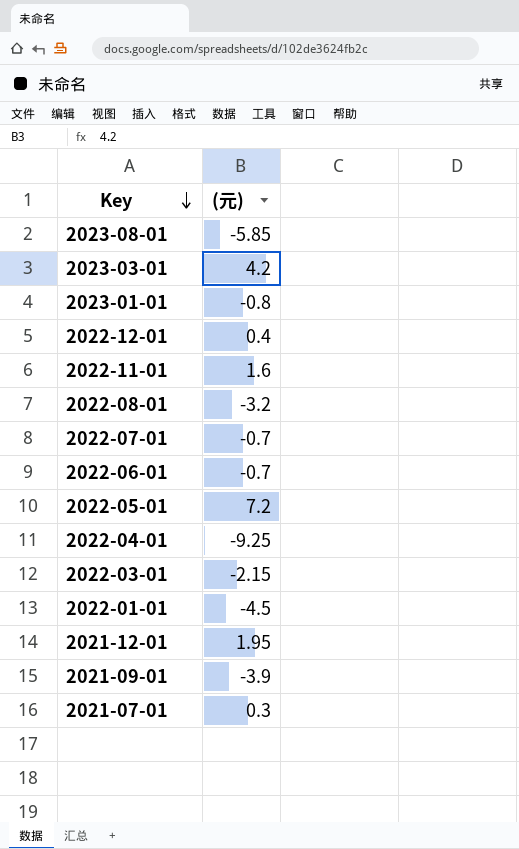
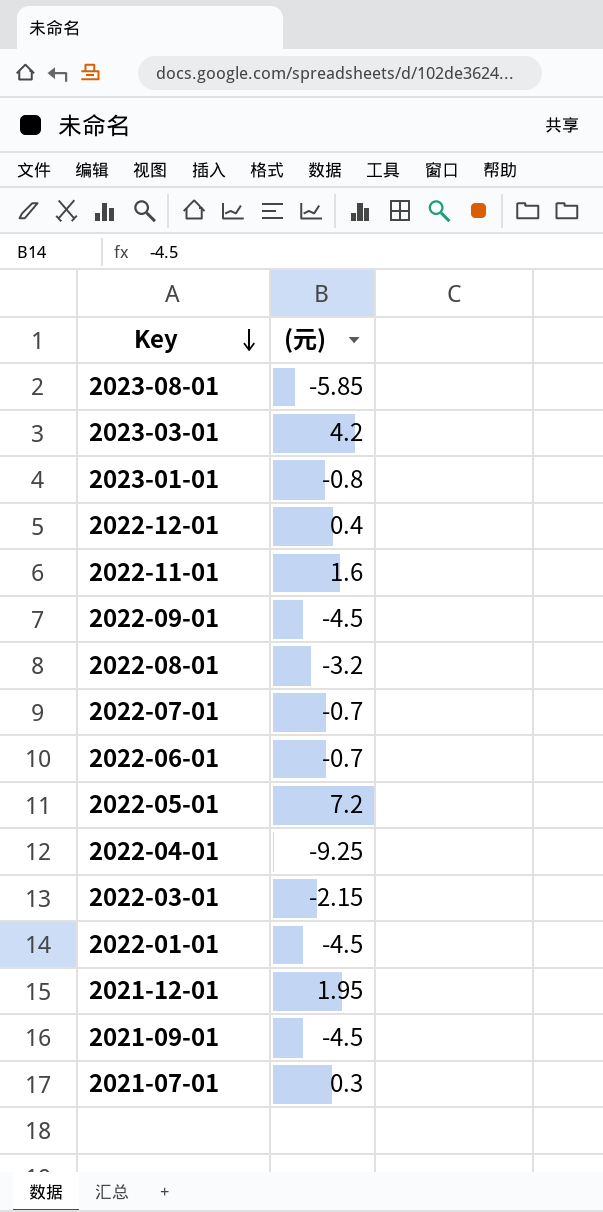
row 2022-09-01: none -> -4.5
2021-09-01 | (元): -3.9 -> -4.5

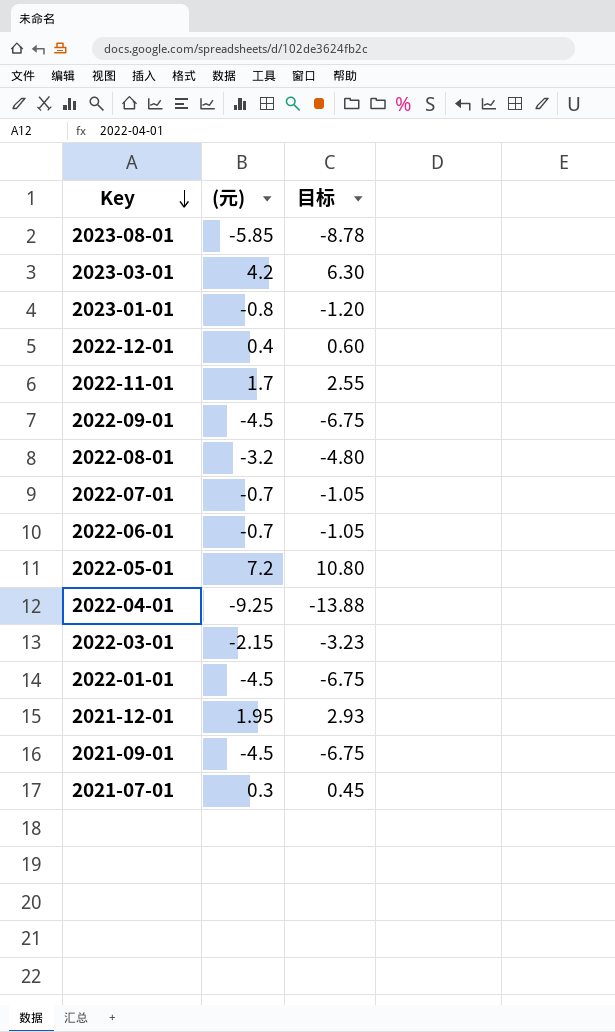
column 目标 | formula: none -> [(元)] * 1.5
2022-11-01 | (元): 1.6 -> 1.7

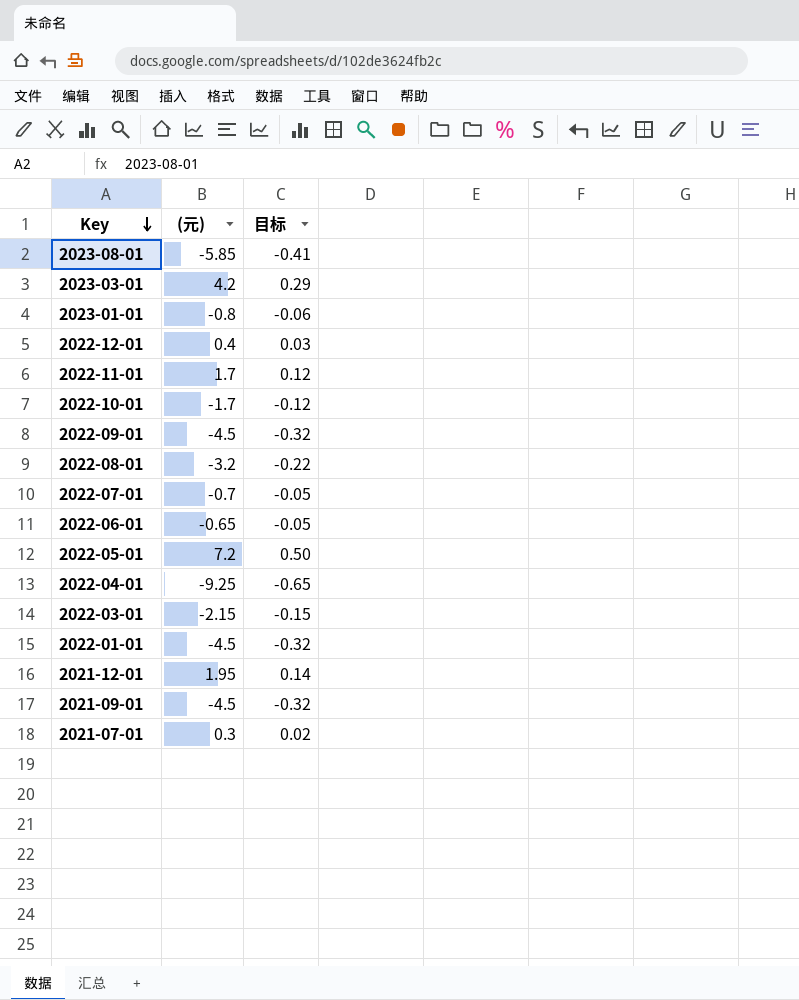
column 目标 | formula: [(元)] * 1.5 -> [(元)] * 0.07
row 2022-10-01: none -> -1.7 | -0.12
2022-06-01 | (元): -0.7 -> -0.65

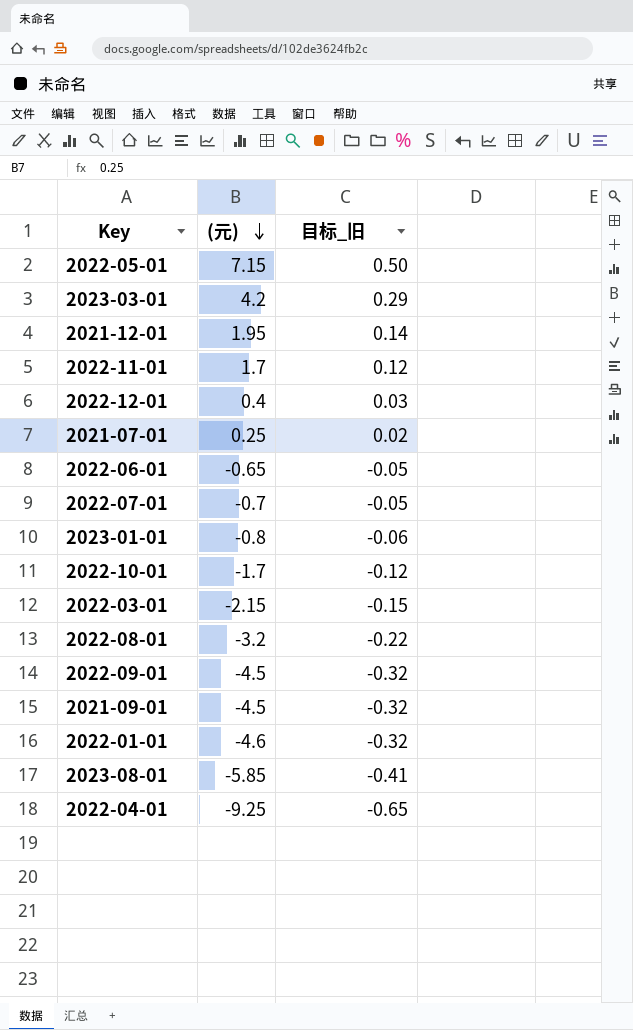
row order: Key descending -> (元) descending
column name: 目标 -> 目标_旧
2022-05-01 | (元): 7.2 -> 7.15
2021-07-01 | (元): 0.3 -> 0.25
2022-01-01 | (元): -4.5 -> -4.6

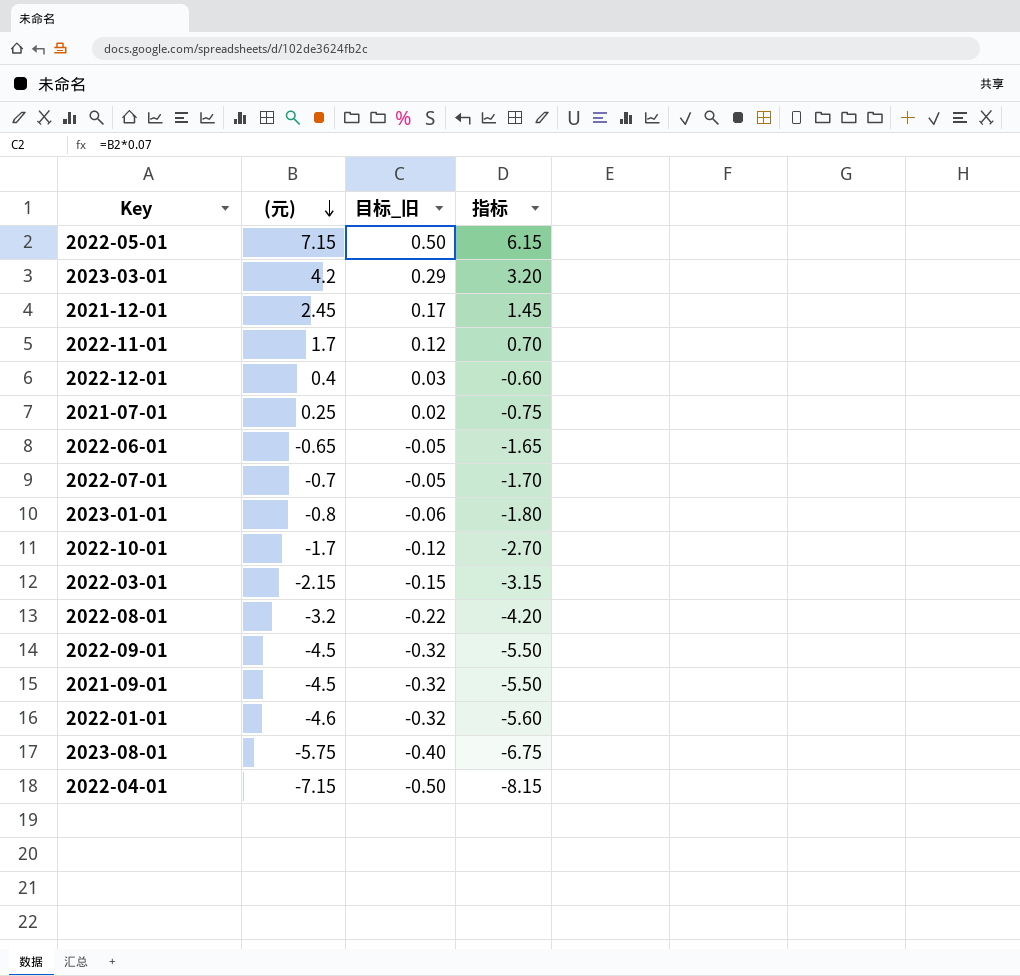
column 指标 | formula: none -> [(元)] - 1
2021-12-01 | (元): 1.95 -> 2.45
2021-12-01 | 目标_旧: 0.14 -> 0.17
2023-08-01 | (元): -5.85 -> -5.75
2023-08-01 | 目标_旧: -0.41 -> -0.40
2022-04-01 | (元): -9.25 -> -7.15
2022-04-01 | 目标_旧: -0.65 -> -0.50

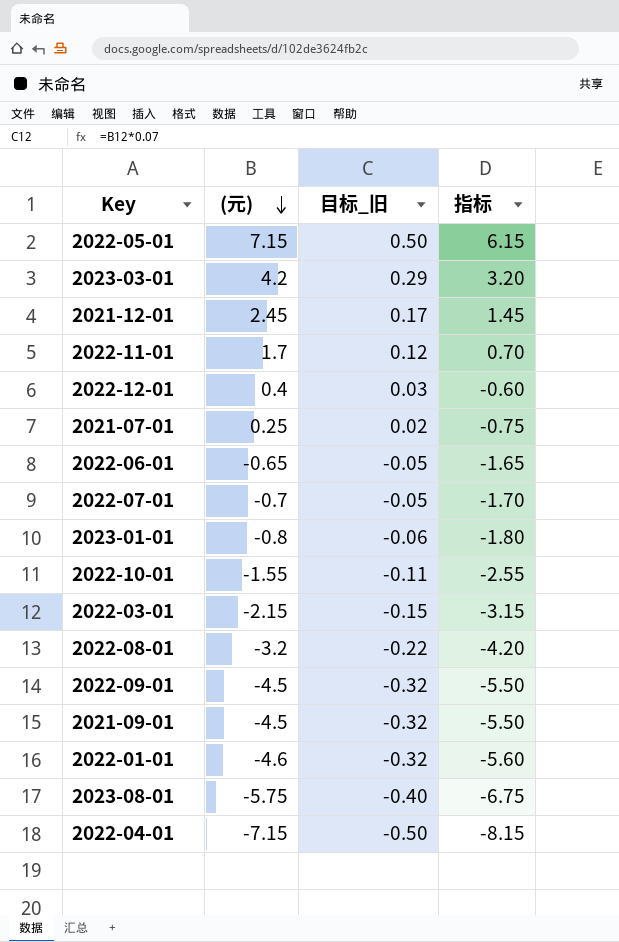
2022-10-01 | (元): -1.7 -> -1.55
2022-10-01 | 目标_旧: -0.12 -> -0.11
2022-10-01 | 指标: -2.70 -> -2.55

